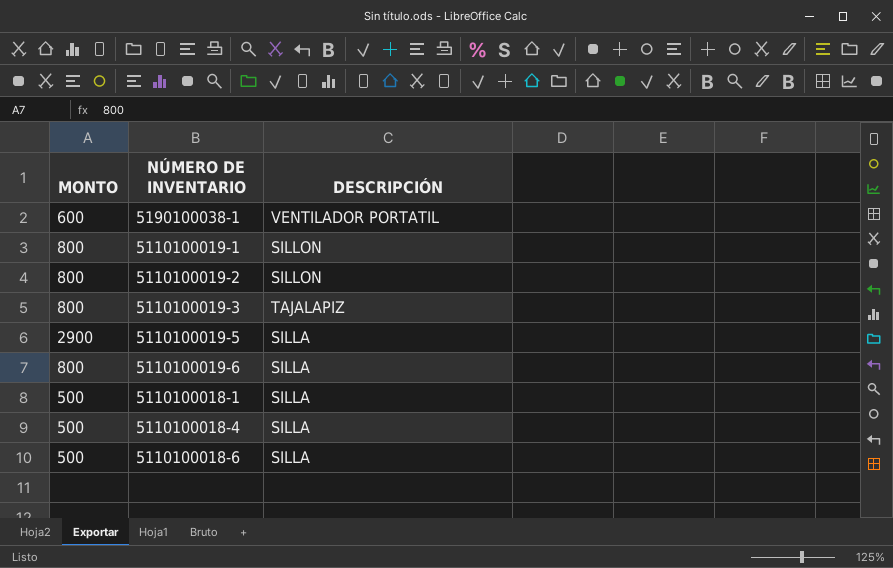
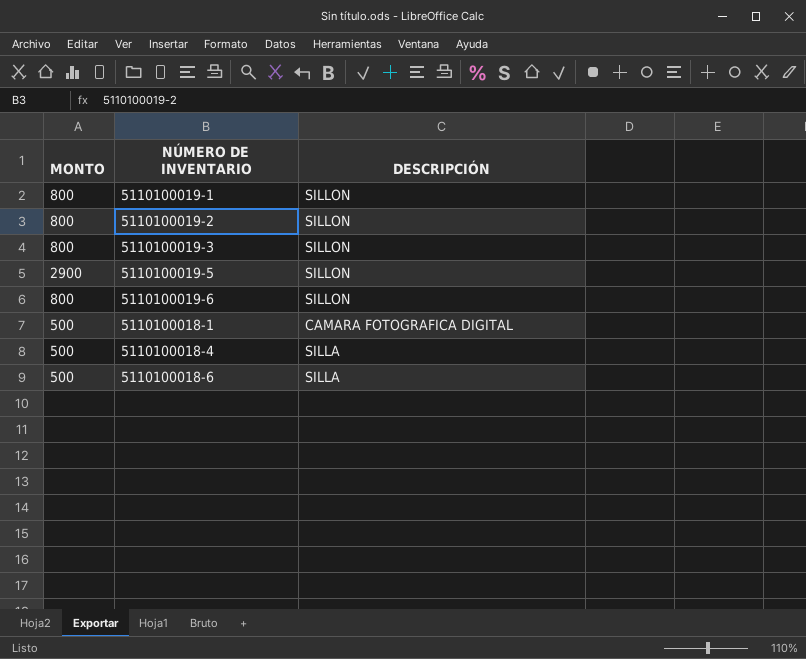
row 5190100038-1: 600 | VENTILADOR PORTATIL -> none
5110100019-3 | DESCRIPCIÓN: TAJALAPIZ -> SILLON
5110100019-5 | DESCRIPCIÓN: SILLA -> SILLON
5110100019-6 | DESCRIPCIÓN: SILLA -> SILLON
5110100018-1 | DESCRIPCIÓN: SILLA -> CAMARA FOTOGRAFICA DIGITAL

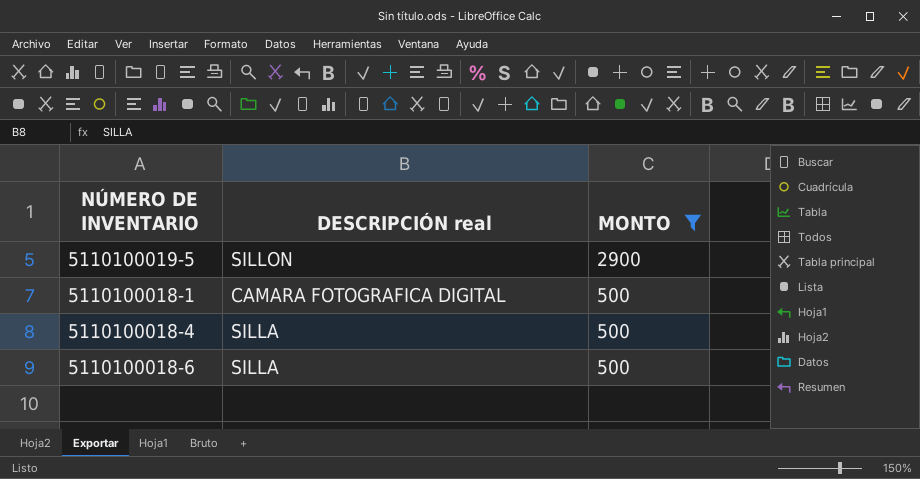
filter: none -> MONTO != 800
column name: DESCRIPCIÓN -> DESCRIPCIÓN real
column MONTO | position: 1 -> 3

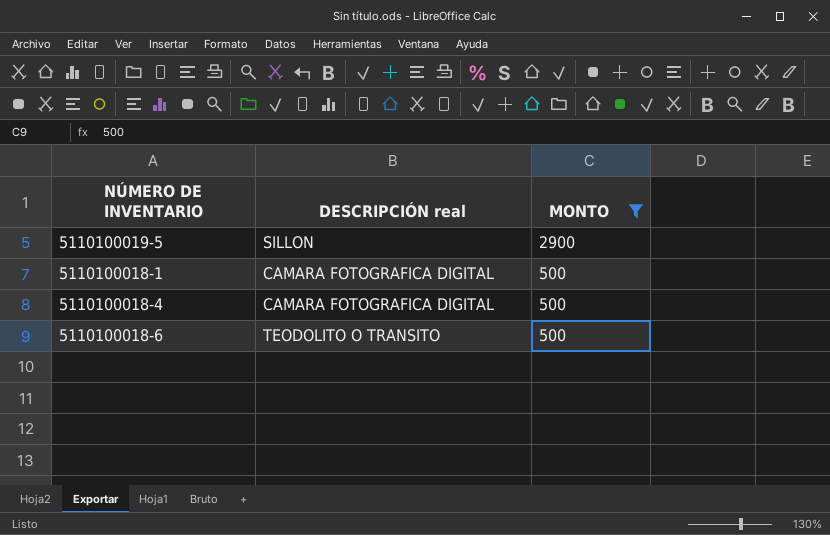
5110100018-4 | DESCRIPCIÓN real: SILLA -> CAMARA FOTOGRAFICA DIGITAL
5110100018-6 | DESCRIPCIÓN real: SILLA -> TEODOLITO O TRANSITO

